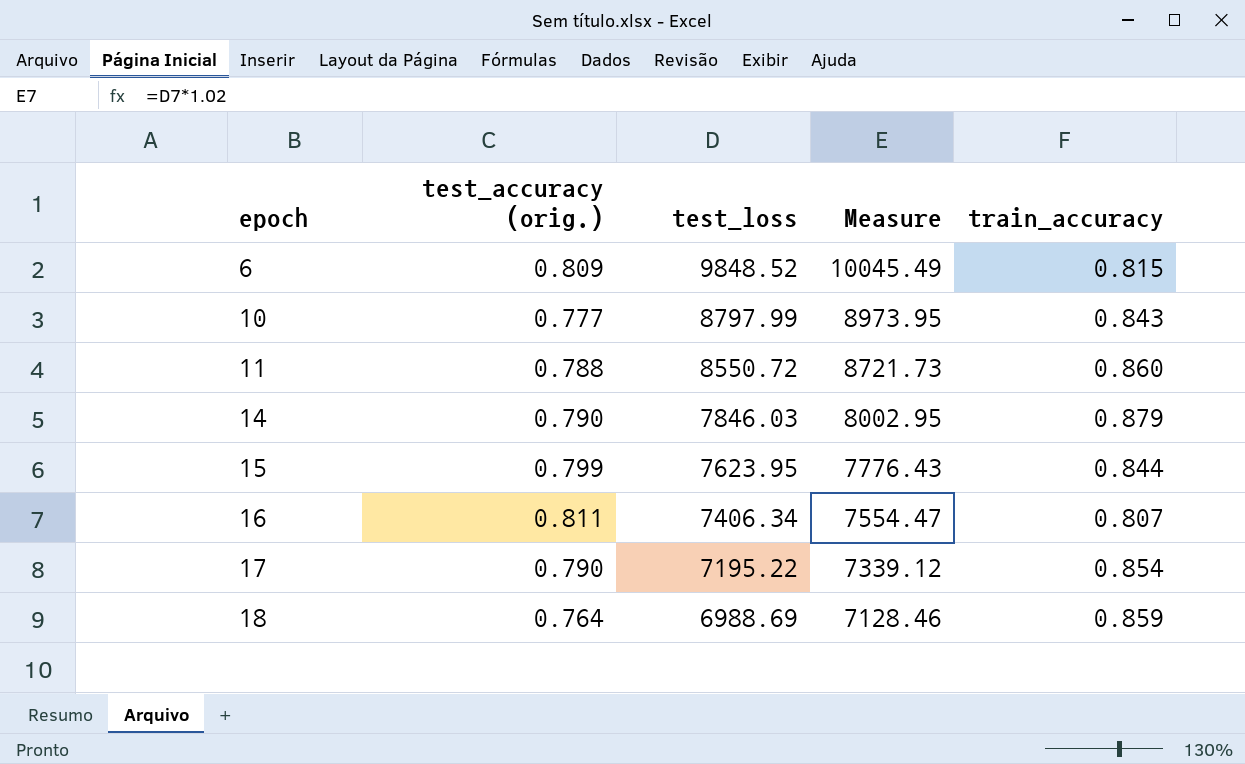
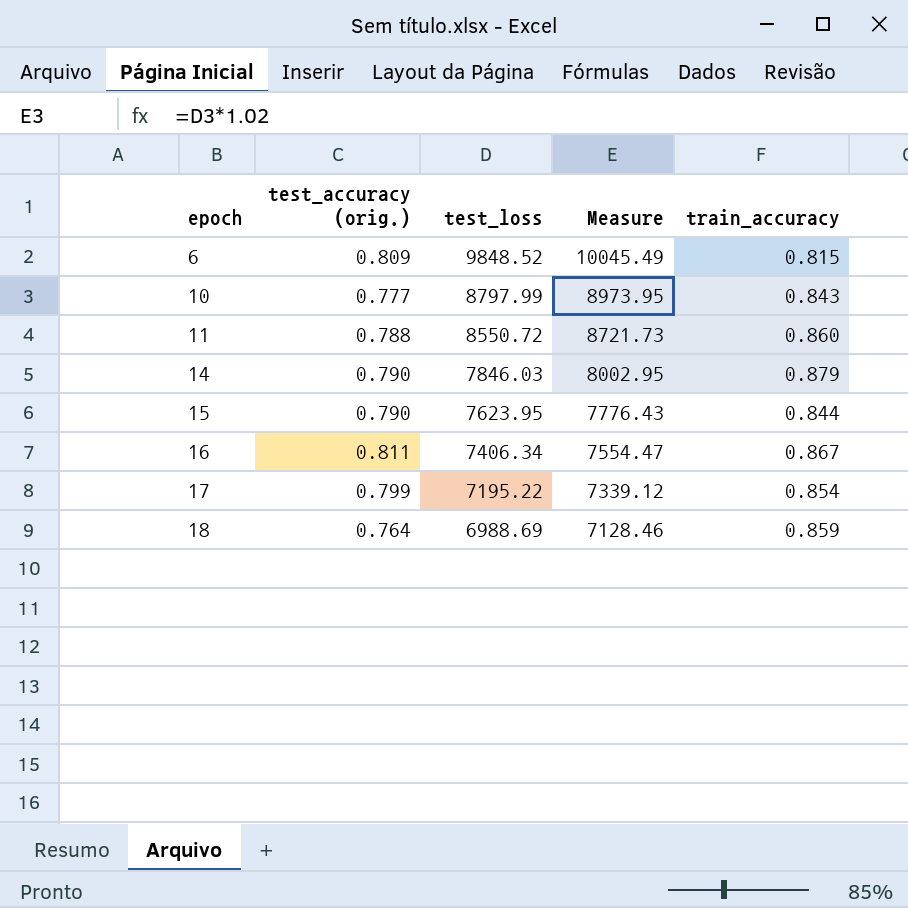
15 | test_accuracy (orig.): 0.799 -> 0.790
16 | train_accuracy: 0.807 -> 0.867
17 | test_accuracy (orig.): 0.790 -> 0.799

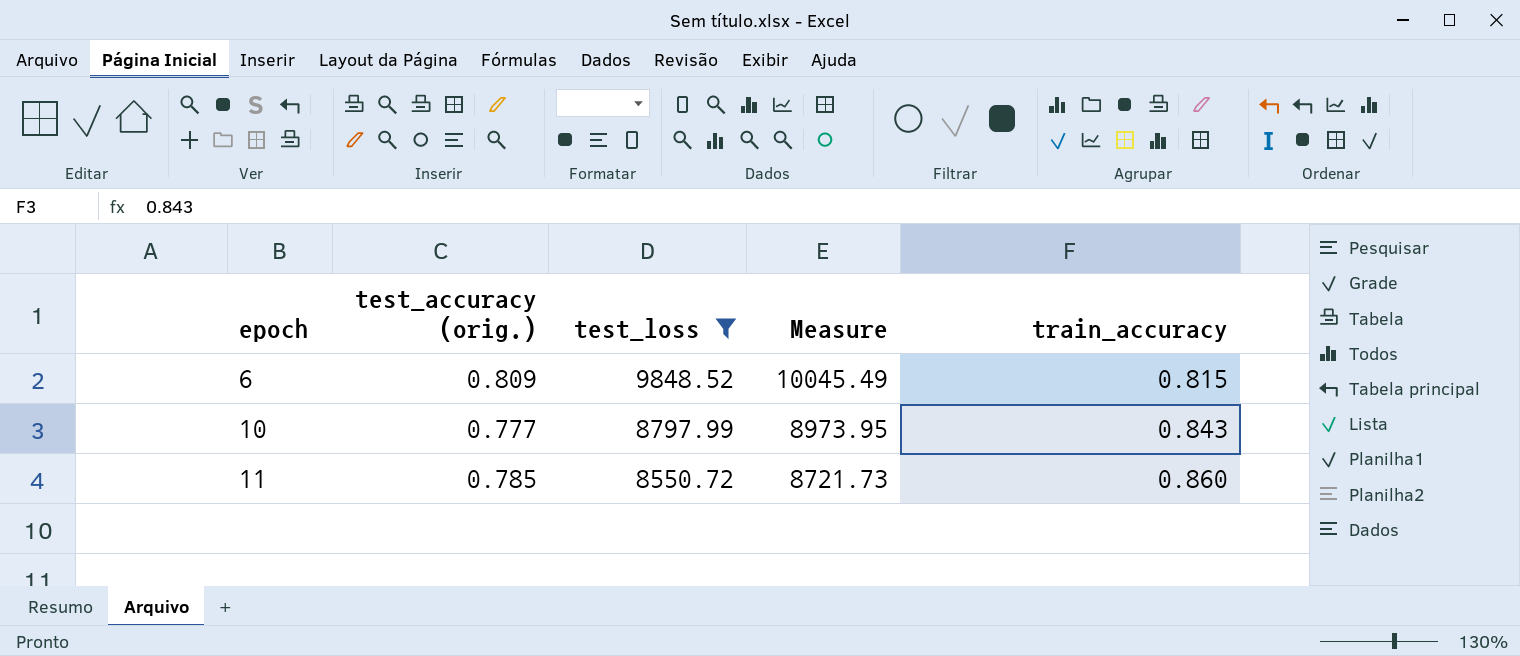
filter: none -> test_loss >= 8550.72
11 | test_accuracy (orig.): 0.788 -> 0.785

